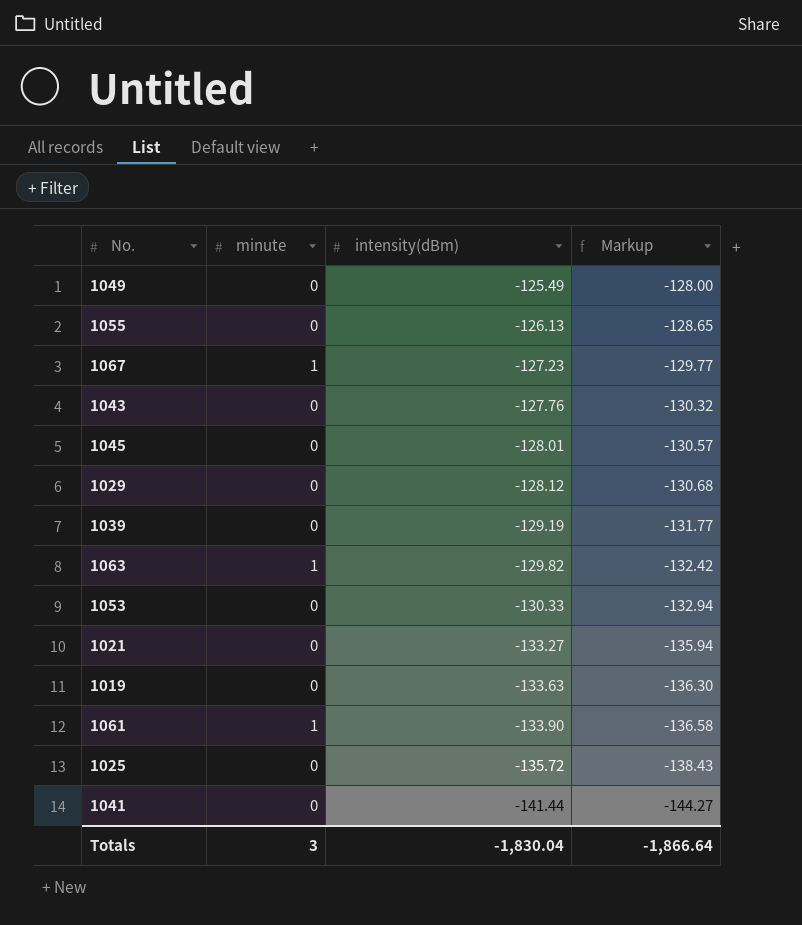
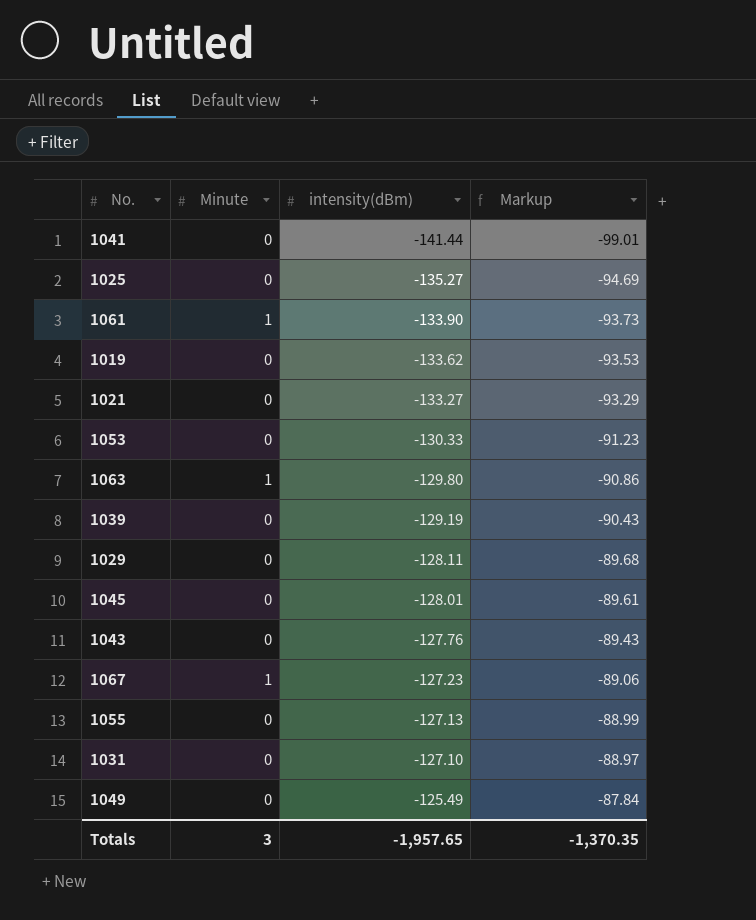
row order: intensity(dBm) descending -> intensity(dBm) ascending
column name: minute -> Minute
column Markup | formula: [intensity(dBm)] * 1.02 -> [intensity(dBm)] * 0.7
1025 | intensity(dBm): -135.72 -> -135.27
1019 | intensity(dBm): -133.63 -> -133.62
1063 | intensity(dBm): -129.82 -> -129.80
1029 | intensity(dBm): -128.12 -> -128.11
1055 | intensity(dBm): -126.13 -> -127.13
row 1031: none -> 0 | -127.10 | -88.97
Totals | intensity(dBm): -1,830.04 -> -1,957.65
Totals | Markup: -1,866.64 -> -1,370.35

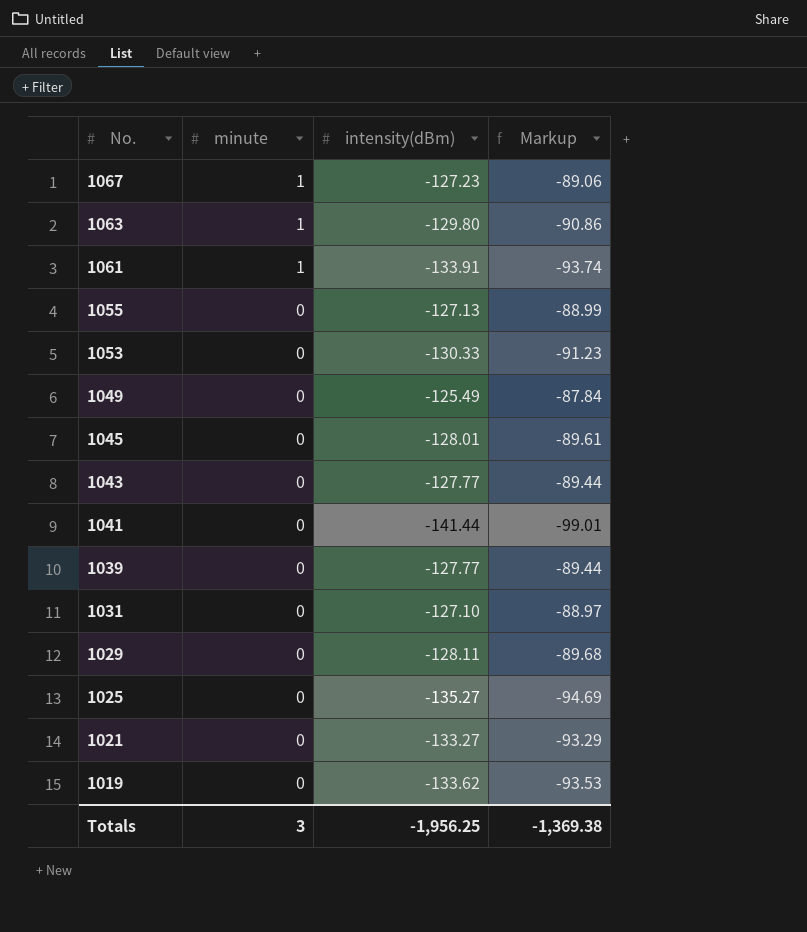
row order: intensity(dBm) ascending -> No. descending
column name: Minute -> minute
1061 | intensity(dBm): -133.90 -> -133.91
1061 | Markup: -93.73 -> -93.74
1043 | intensity(dBm): -127.76 -> -127.77
1043 | Markup: -89.43 -> -89.44
1039 | intensity(dBm): -129.19 -> -127.77
1039 | Markup: -90.43 -> -89.44
Totals | intensity(dBm): -1,957.65 -> -1,956.25
Totals | Markup: -1,370.35 -> -1,369.38

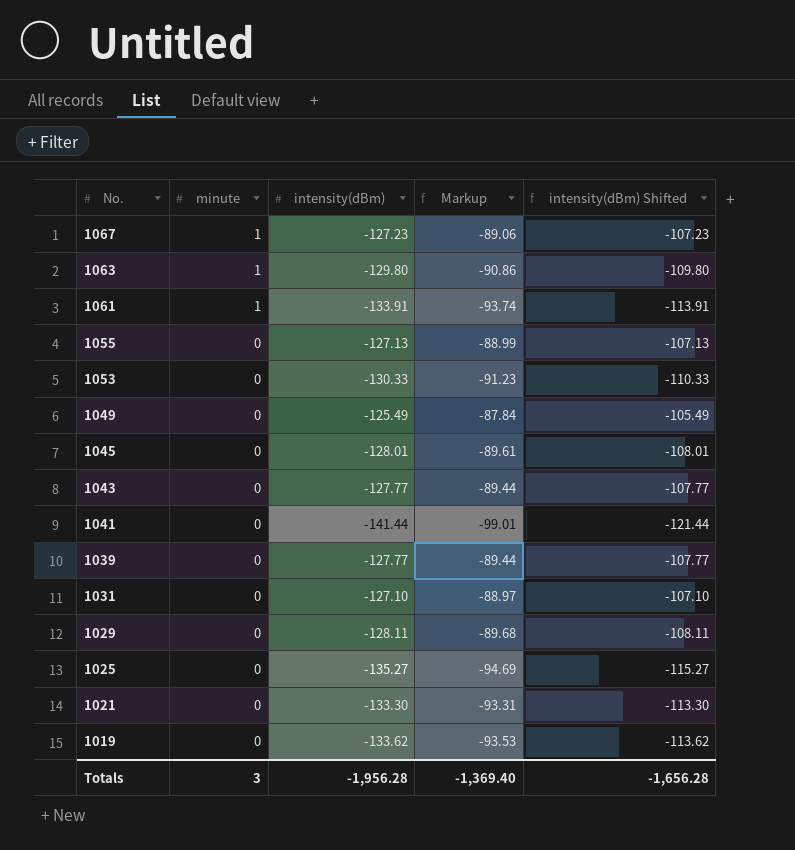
column intensity(dBm) Shifted | formula: none -> [intensity(dBm)] + 20
1021 | intensity(dBm): -133.27 -> -133.30
1021 | Markup: -93.29 -> -93.31
Totals | intensity(dBm): -1,956.25 -> -1,956.28
Totals | Markup: -1,369.38 -> -1,369.40

